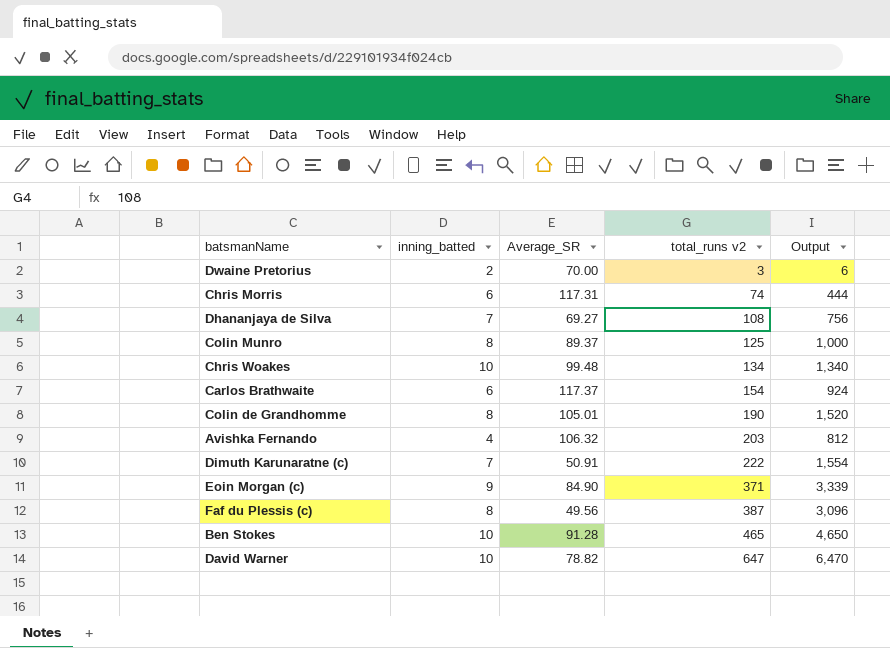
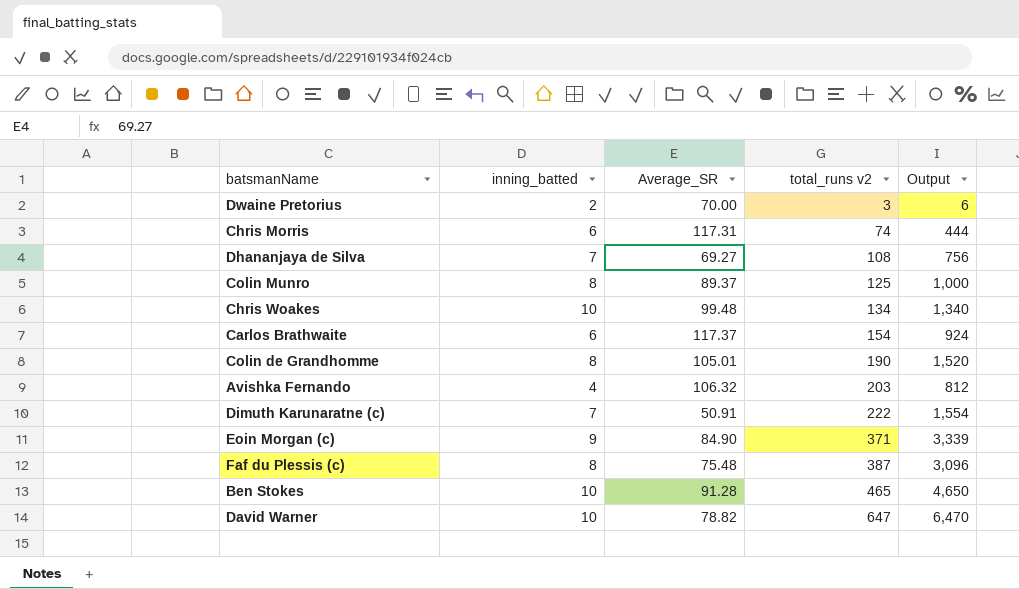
Faf du Plessis (c) | Average_SR: 49.56 -> 75.48

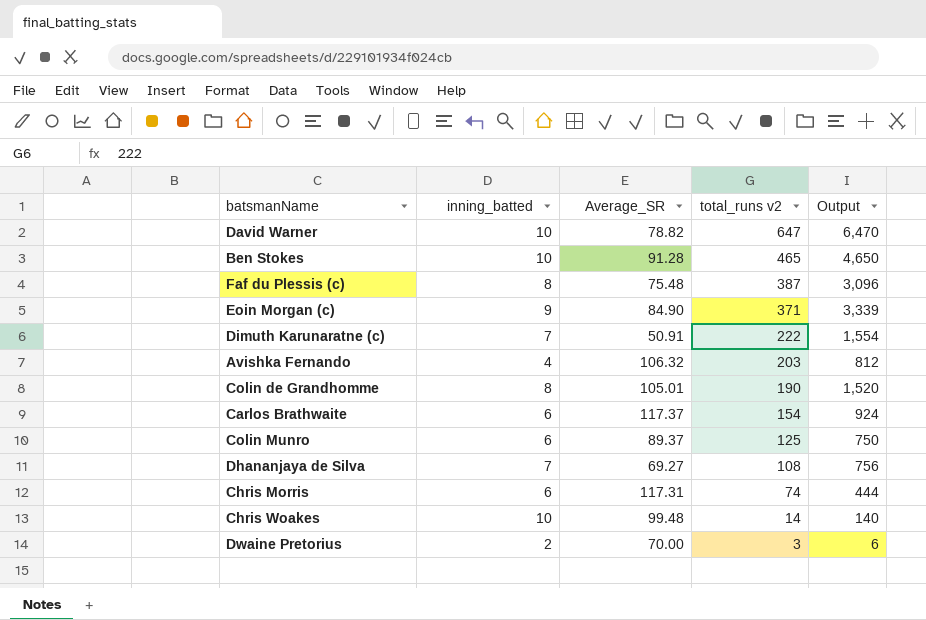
row order: total_runs v2 ascending -> total_runs v2 descending
Colin Munro | inning_batted: 8 -> 6
Colin Munro | Output: 1,000 -> 750
Chris Woakes | total_runs v2: 134 -> 14
Chris Woakes | Output: 1,340 -> 140

